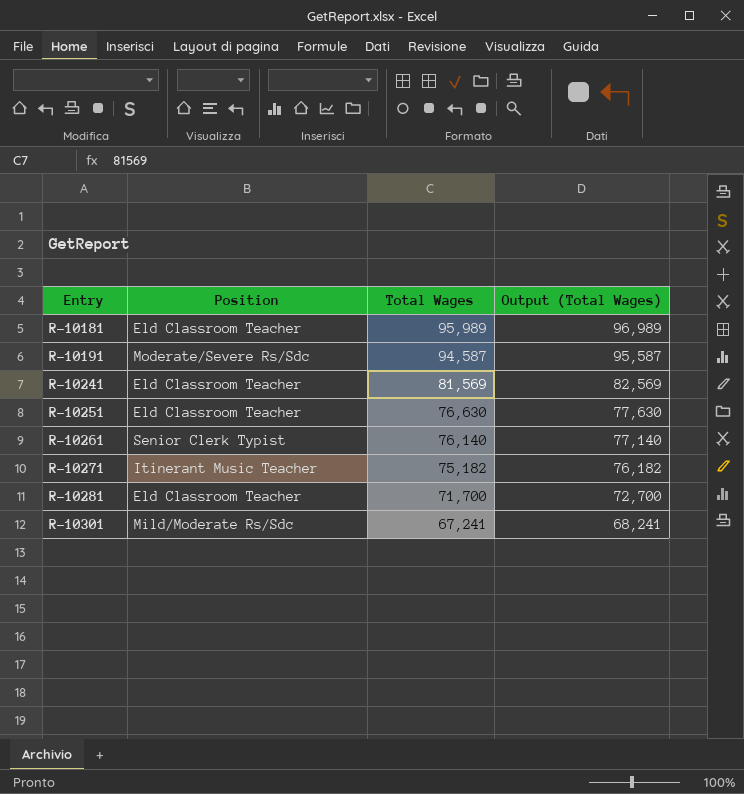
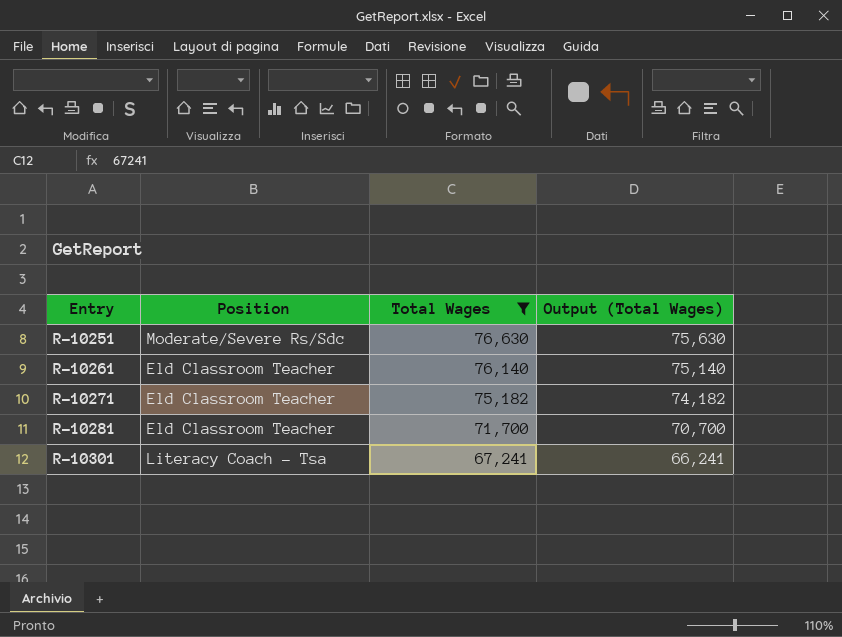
filter: none -> Total Wages <= 76,630
column Output (Total Wages) | formula: [Total Wages] + 1000 -> [Total Wages] - 1000
R-10251 | Position: Eld Classroom Teacher -> Moderate/Severe Rs/Sdc
R-10261 | Position: Senior Clerk Typist -> Eld Classroom Teacher
R-10271 | Position: Itinerant Music Teacher -> Eld Classroom Teacher
R-10301 | Position: Mild/Moderate Rs/Sdc -> Literacy Coach - Tsa

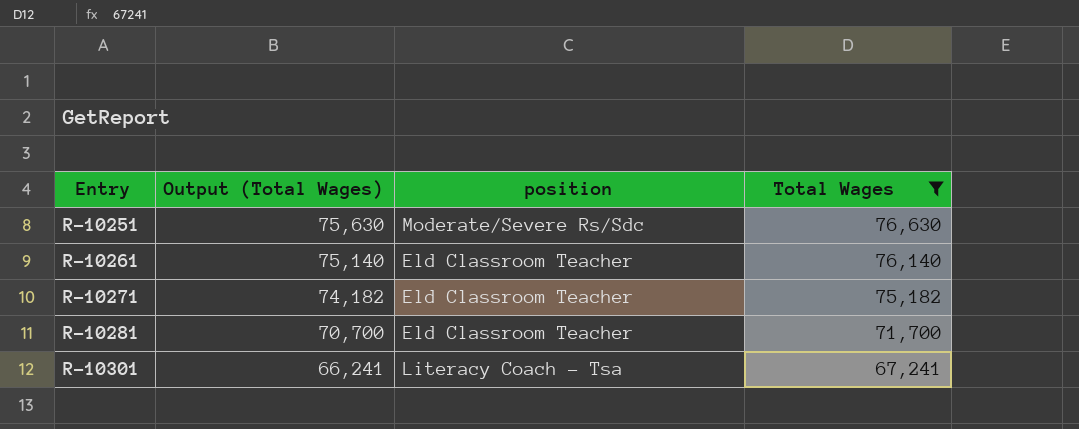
column Output (Total Wages) | position: 4 -> 2
column name: Position -> position

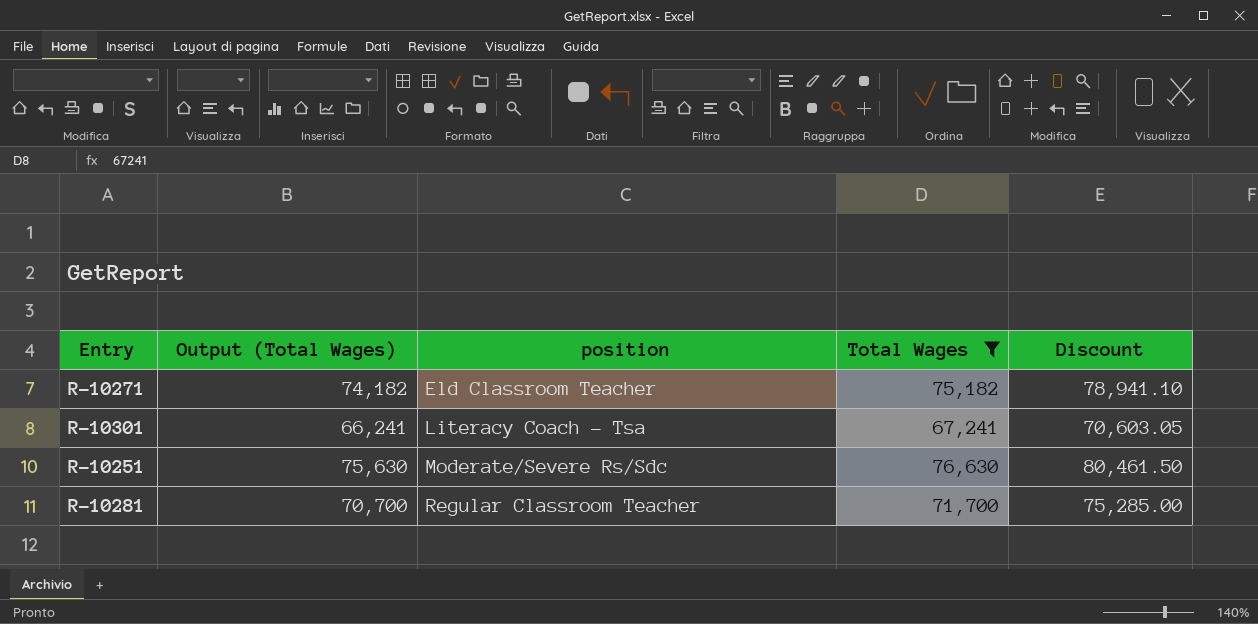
row order: Entry ascending -> position ascending
column Discount | formula: none -> [Total Wages] * 1.05
row R-10261: 75,140 | Eld Classroom Teacher | 76,140 -> none
R-10281 | position: Eld Classroom Teacher -> Regular Classroom Teacher

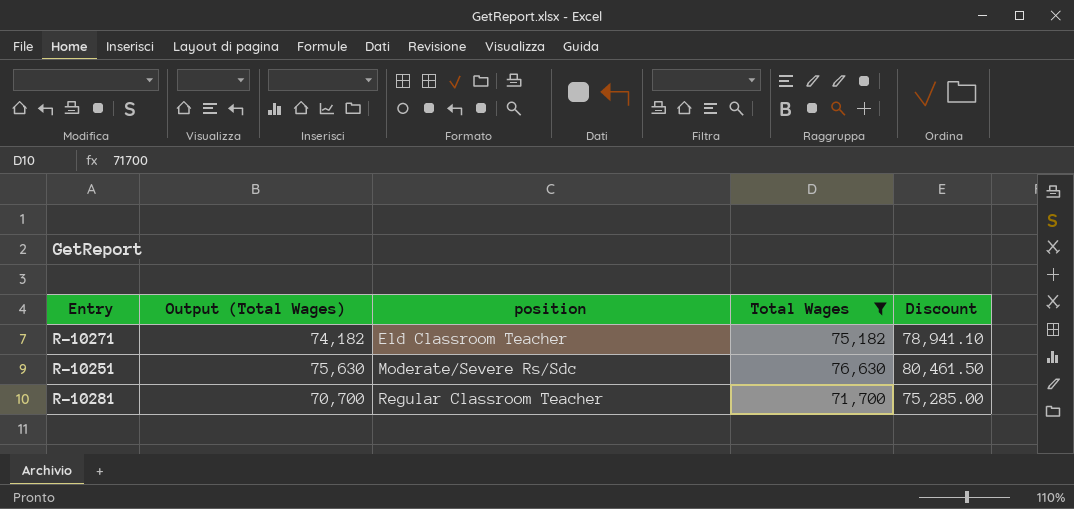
row R-10301: 66,241 | Literacy Coach - Tsa | 67,241 | 70,603.05 -> none

